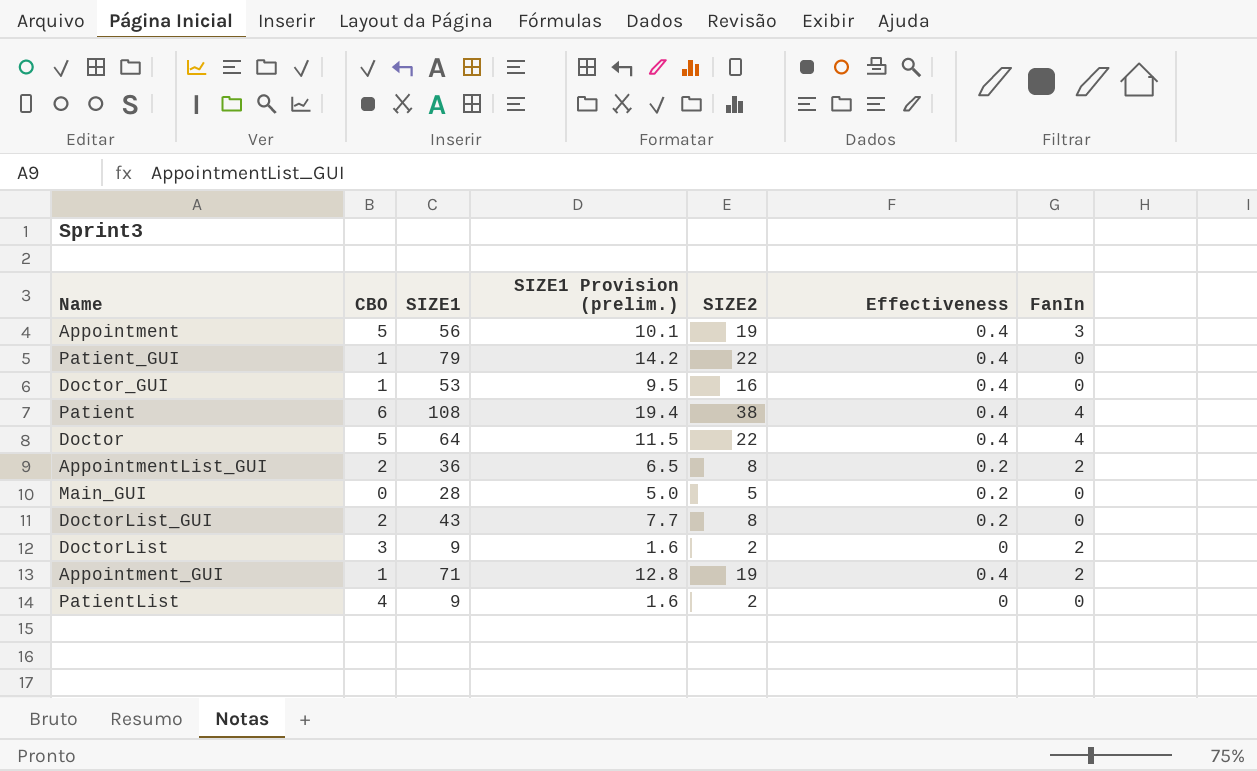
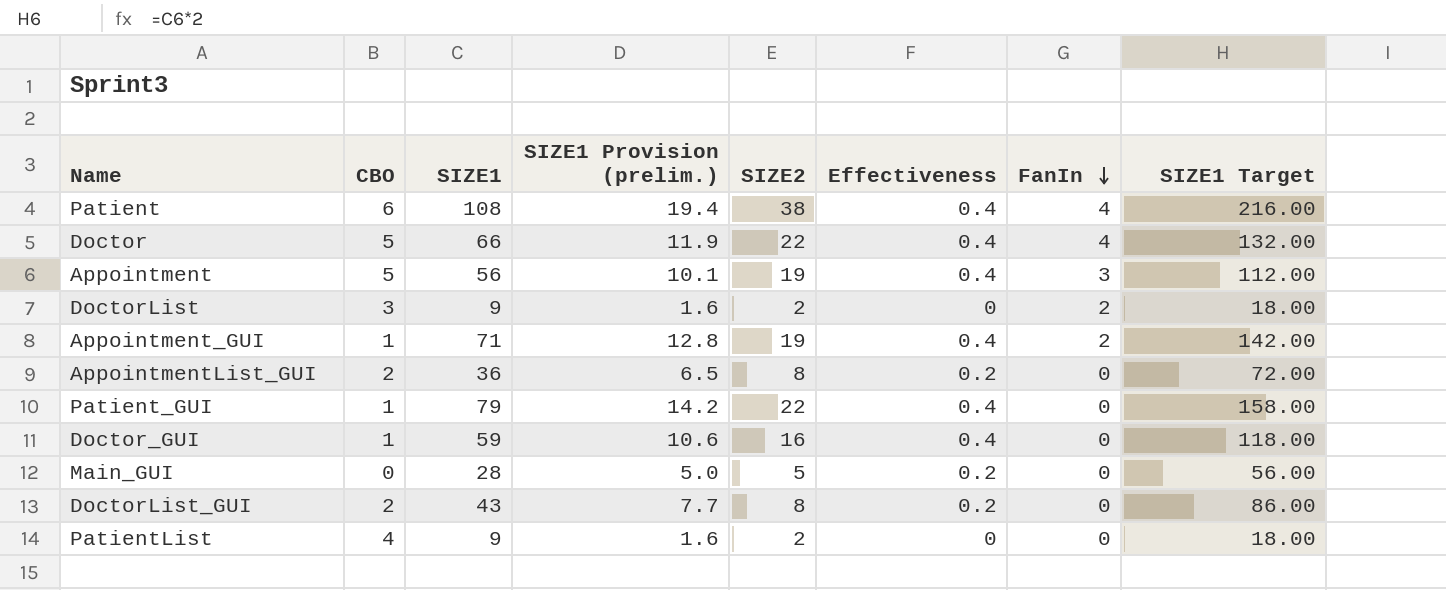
row order: none -> FanIn descending
column SIZE1 Target | formula: none -> [SIZE1] * 2
Doctor | SIZE1: 64 -> 66
Doctor | SIZE1 Provision (prelim.): 11.5 -> 11.9
AppointmentList_GUI | FanIn: 2 -> 0
Doctor_GUI | SIZE1: 53 -> 59
Doctor_GUI | SIZE1 Provision (prelim.): 9.5 -> 10.6

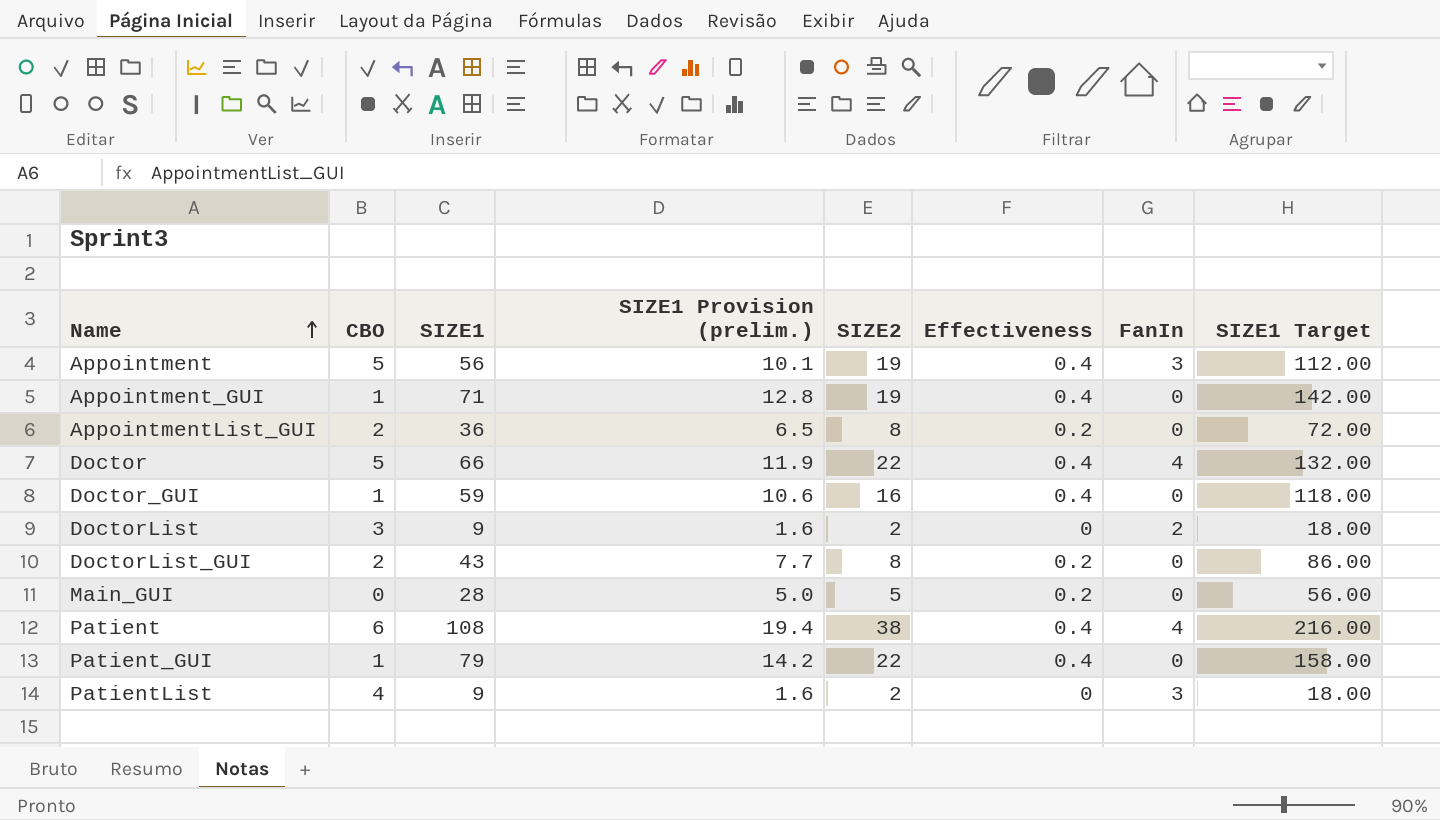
row order: FanIn descending -> Name ascending
Appointment_GUI | FanIn: 2 -> 0
PatientList | FanIn: 0 -> 3

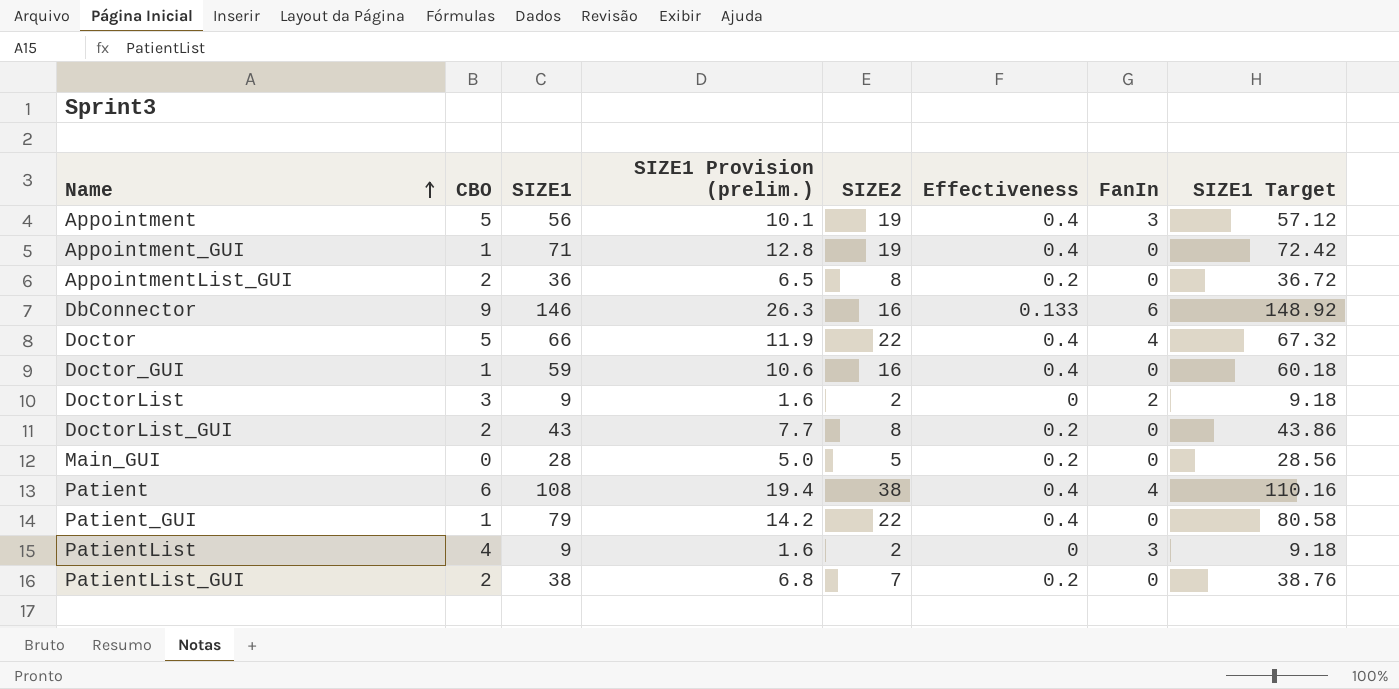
column SIZE1 Target | formula: [SIZE1] * 2 -> [SIZE1] * 1.02
row DbConnector: none -> 9 | 146 | 26.3 | 16 | 0.133 | 6 | 148.92
row PatientList_GUI: none -> 2 | 38 | 6.8 | 7 | 0.2 | 0 | 38.76

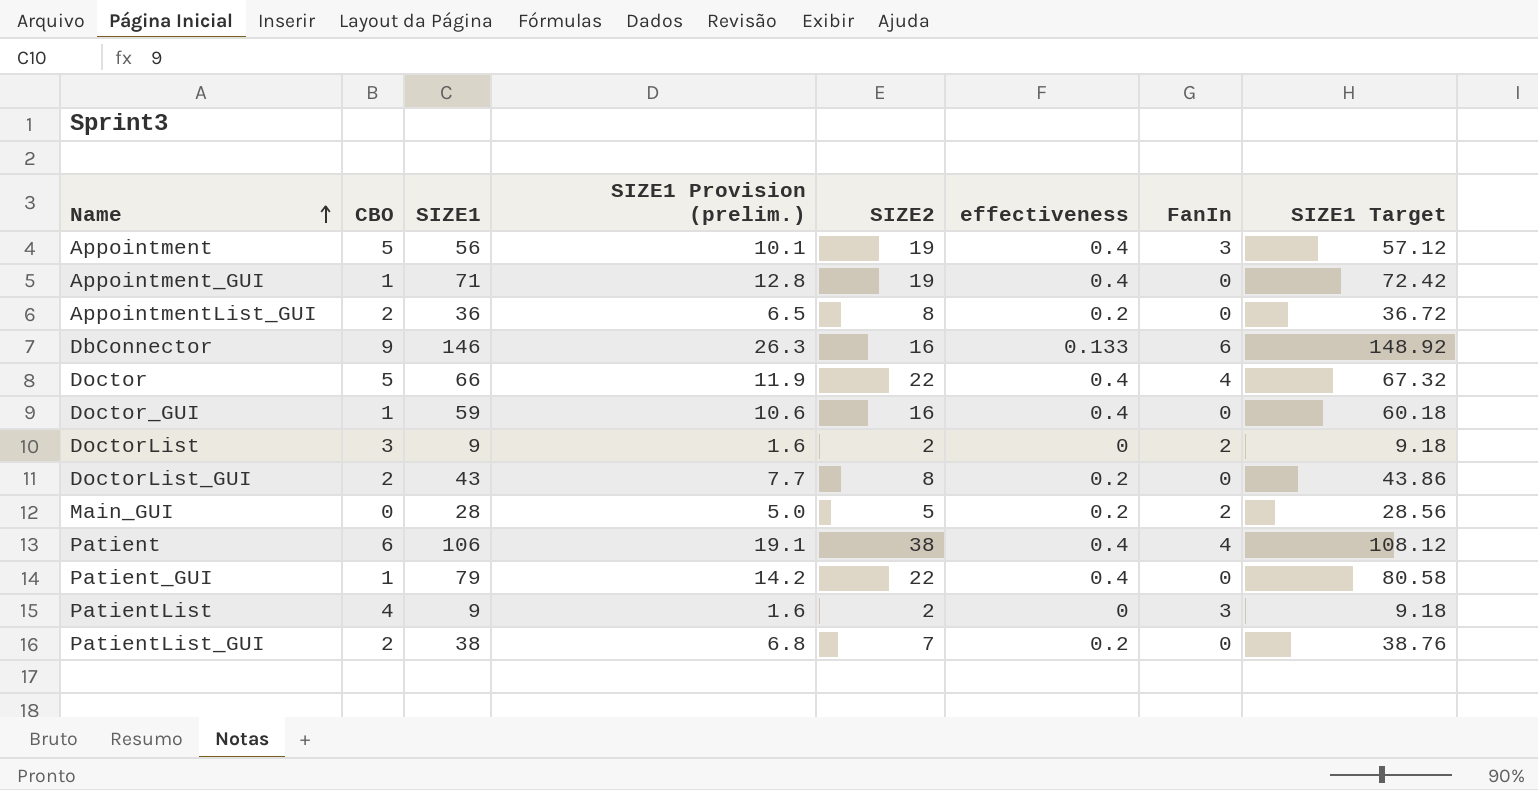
column name: Effectiveness -> effectiveness
Main_GUI | FanIn: 0 -> 2
Patient | SIZE1: 108 -> 106
Patient | SIZE1 Provision (prelim.): 19.4 -> 19.1
Patient | SIZE1 Target: 110.16 -> 108.12

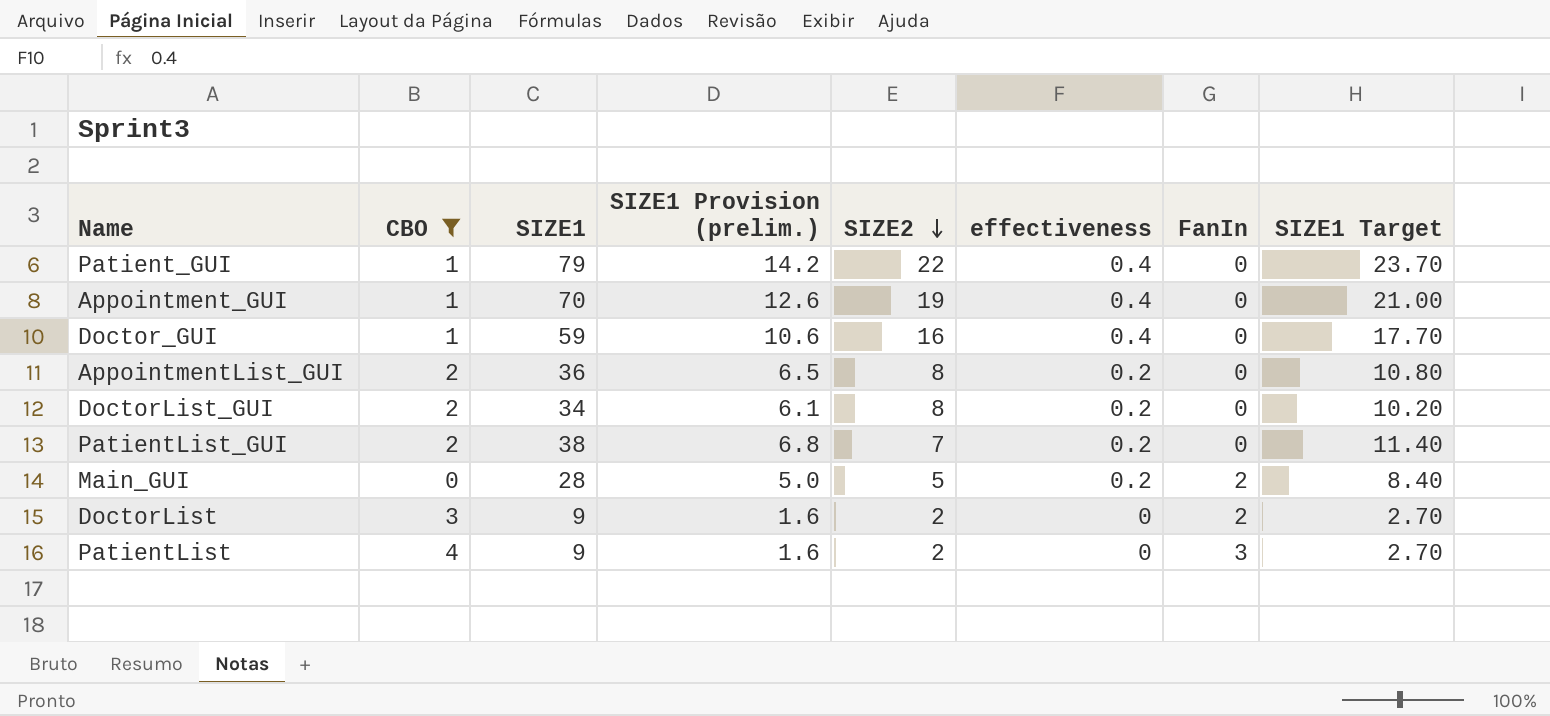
filter: none -> CBO <= 4
row order: Name ascending -> SIZE2 descending
column SIZE1 Target | formula: [SIZE1] * 1.02 -> [SIZE1] * 0.3
Appointment_GUI | SIZE1: 71 -> 70
Appointment_GUI | SIZE1 Provision (prelim.): 12.8 -> 12.6
DoctorList_GUI | SIZE1: 43 -> 34
DoctorList_GUI | SIZE1 Provision (prelim.): 7.7 -> 6.1

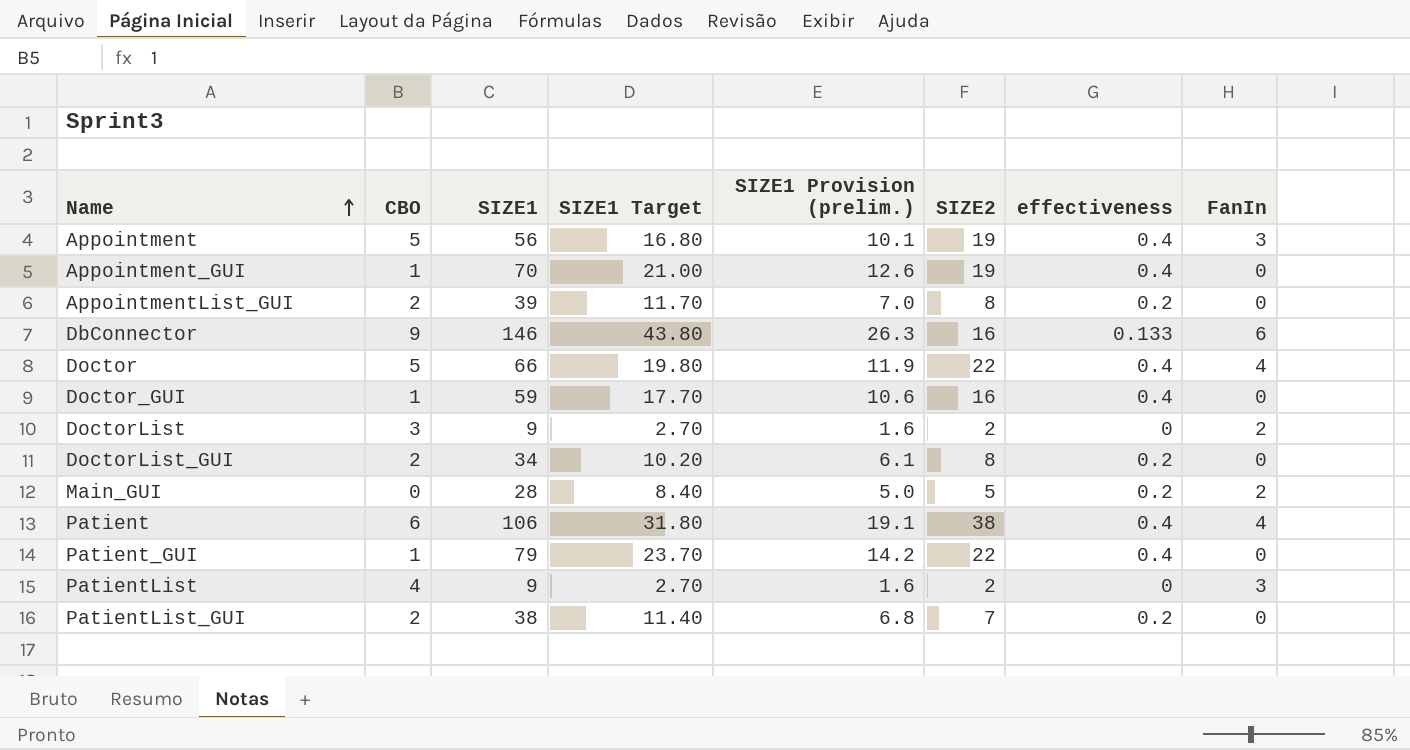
filter: CBO <= 4 -> none
row order: SIZE2 descending -> Name ascending
column SIZE1 Target | position: 8 -> 4
AppointmentList_GUI | SIZE1: 36 -> 39
AppointmentList_GUI | SIZE1 Target: 10.80 -> 11.70
AppointmentList_GUI | SIZE1 Provision (prelim.): 6.5 -> 7.0

